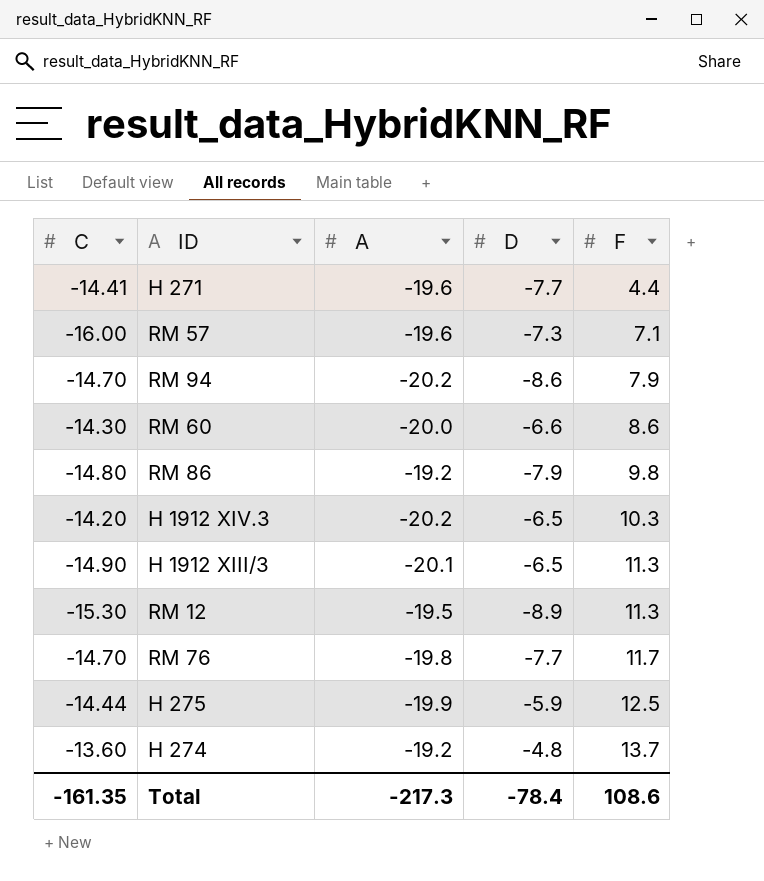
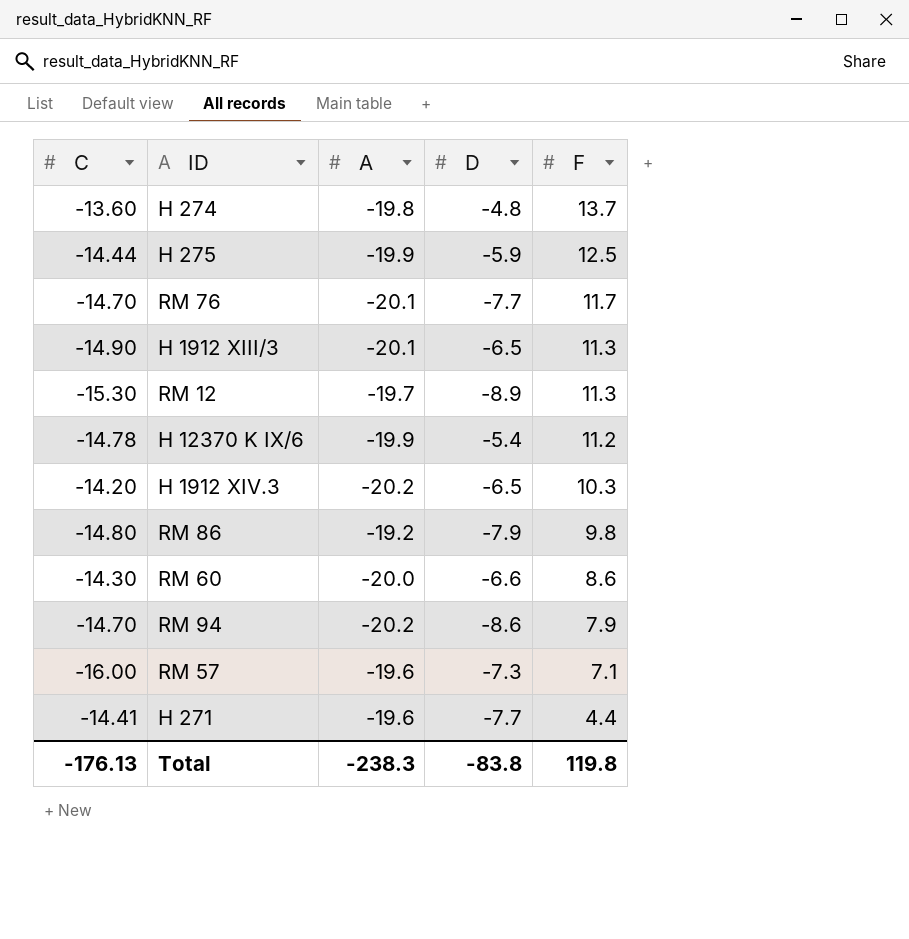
row order: F ascending -> F descending
H 274 | A: -19.2 -> -19.8
RM 76 | A: -19.8 -> -20.1
RM 12 | A: -19.5 -> -19.7
row H 12370 K IX/6: none -> -14.78 | -19.9 | -5.4 | 11.2
Total | C: -161.35 -> -176.13
Total | A: -217.3 -> -238.3
Total | D: -78.4 -> -83.8
Total | F: 108.6 -> 119.8

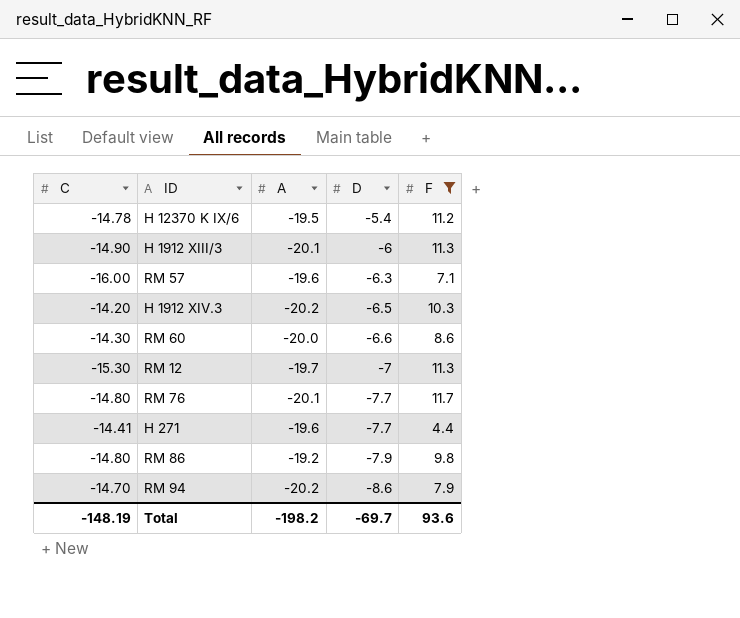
filter: none -> F <= 11.7
row order: F descending -> D descending
H 12370 K IX/6 | A: -19.9 -> -19.5
H 1912 XIII/3 | D: -6.5 -> -6
RM 57 | D: -7.3 -> -6.3
RM 12 | D: -8.9 -> -7
RM 76 | C: -14.70 -> -14.80
Total | C: -176.13 -> -148.19
Total | A: -238.3 -> -198.2
Total | D: -83.8 -> -69.7
Total | F: 119.8 -> 93.6

